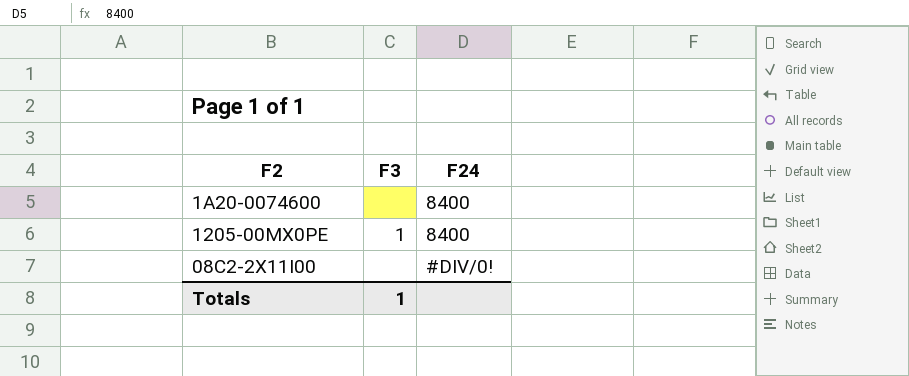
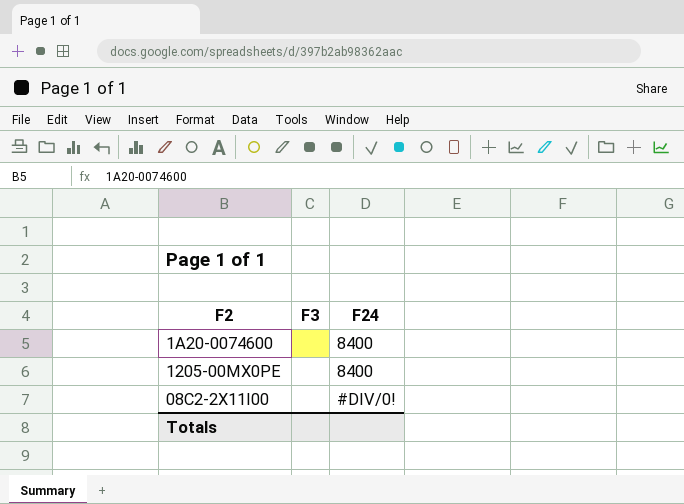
1205-00MX0PE | F3: 1 -> none
Totals | F3: 1 -> none

